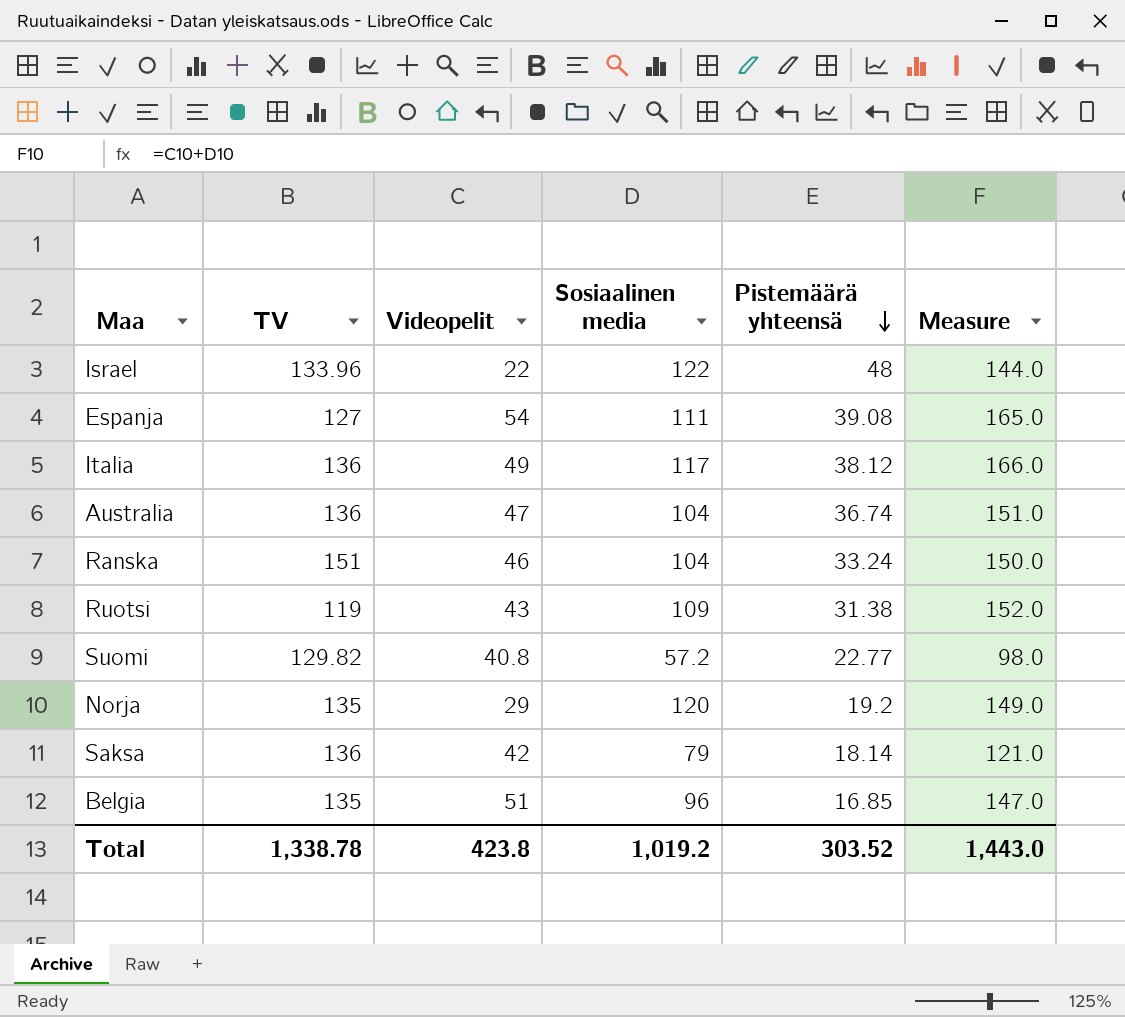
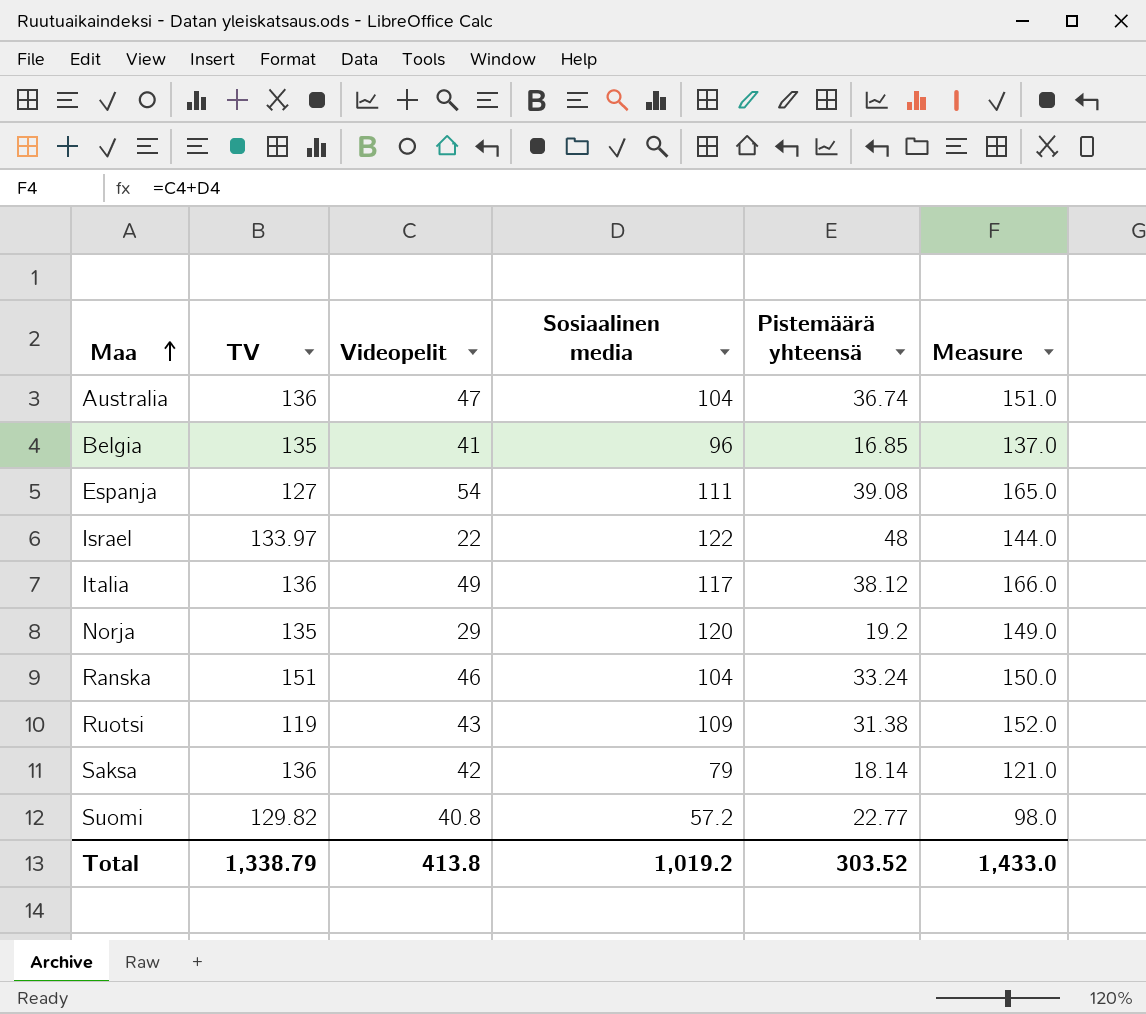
row order: Pistemäärä yhteensä descending -> Maa ascending
Belgia | Videopelit: 51 -> 41
Belgia | Measure: 147.0 -> 137.0
Israel | TV: 133.96 -> 133.97
Total | TV: 1,338.78 -> 1,338.79
Total | Videopelit: 423.8 -> 413.8
Total | Measure: 1,443.0 -> 1,433.0

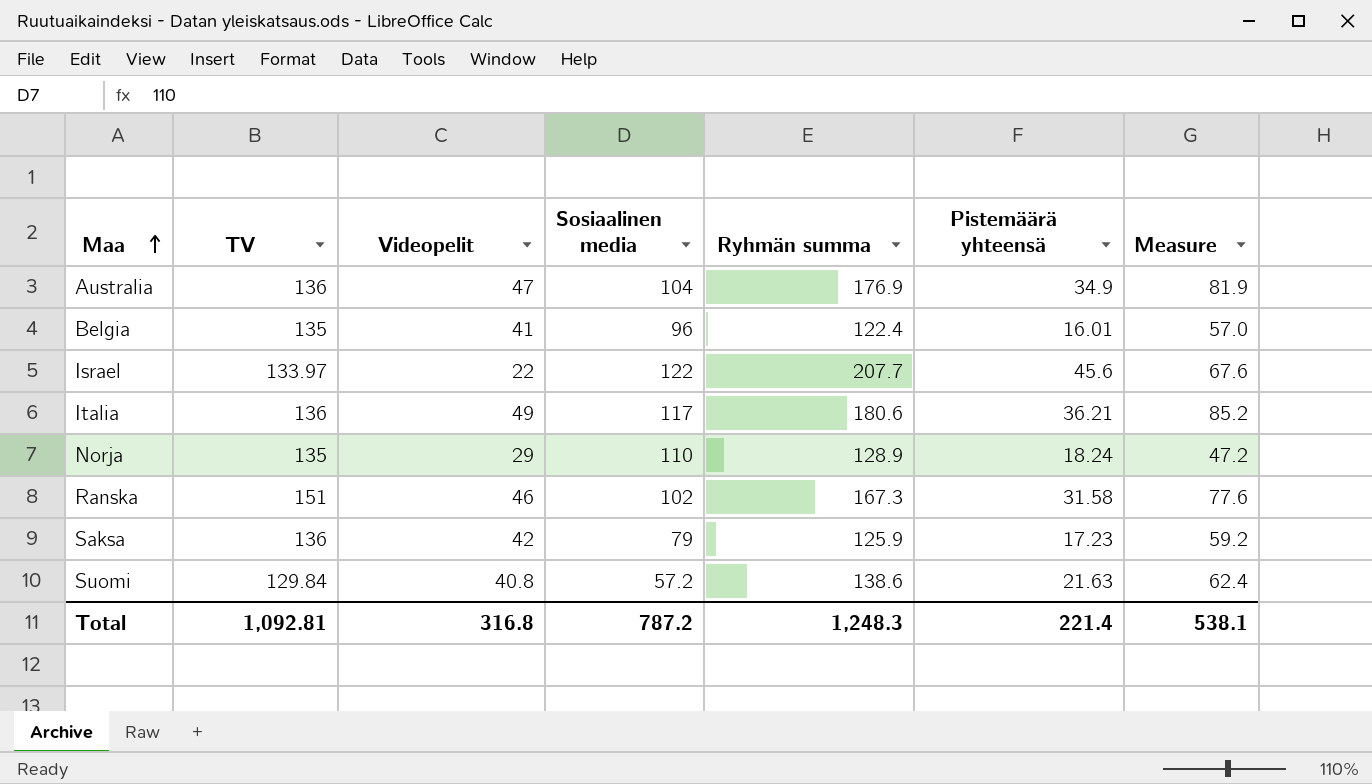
column Ryhmän summa | position: none -> 5
column Measure | formula: [Videopelit] + [Sosiaalinen media] -> [Videopelit] + [Pistemäärä yhteensä]
row Espanja: 127 | 54 | 111 | 39.08 | 165.0 -> none
row Ruotsi: 119 | 43 | 109 | 31.38 | 152.0 -> none
Australia | Pistemäärä yhteensä: 36.74 -> 34.9
Belgia | Pistemäärä yhteensä: 16.85 -> 16.01
Israel | Pistemäärä yhteensä: 48 -> 45.6
Italia | Pistemäärä yhteensä: 38.12 -> 36.21
Norja | Sosiaalinen media: 120 -> 110
Norja | Pistemäärä yhteensä: 19.2 -> 18.24
Ranska | Sosiaalinen media: 104 -> 102
Ranska | Pistemäärä yhteensä: 33.24 -> 31.58
Saksa | Pistemäärä yhteensä: 18.14 -> 17.23
Suomi | TV: 129.82 -> 129.84
Suomi | Pistemäärä yhteensä: 22.77 -> 21.63
Total | TV: 1,338.79 -> 1,092.81
Total | Videopelit: 413.8 -> 316.8
Total | Sosiaalinen media: 1,019.2 -> 787.2
Total | Pistemäärä yhteensä: 303.52 -> 221.4
Total | Measure: 1,433.0 -> 538.1

